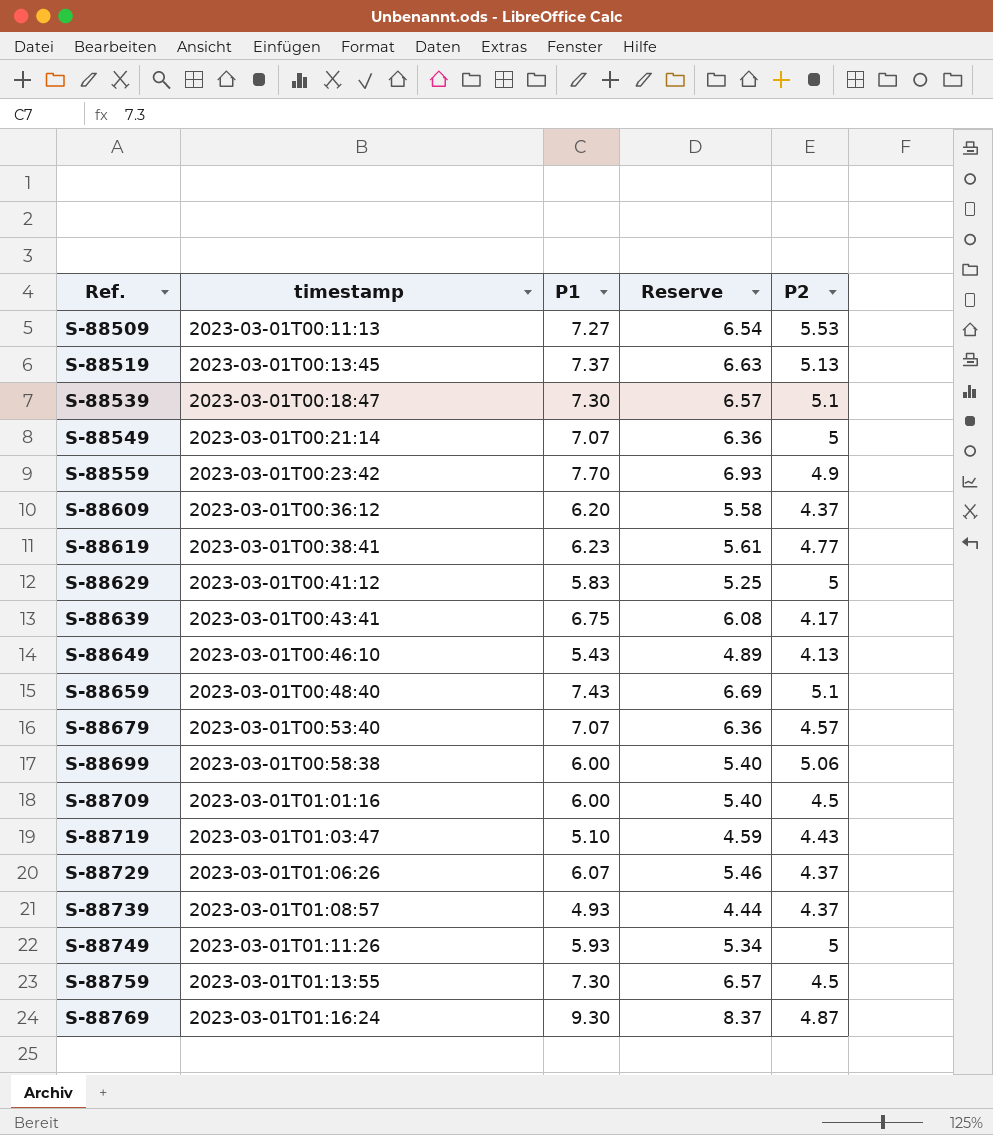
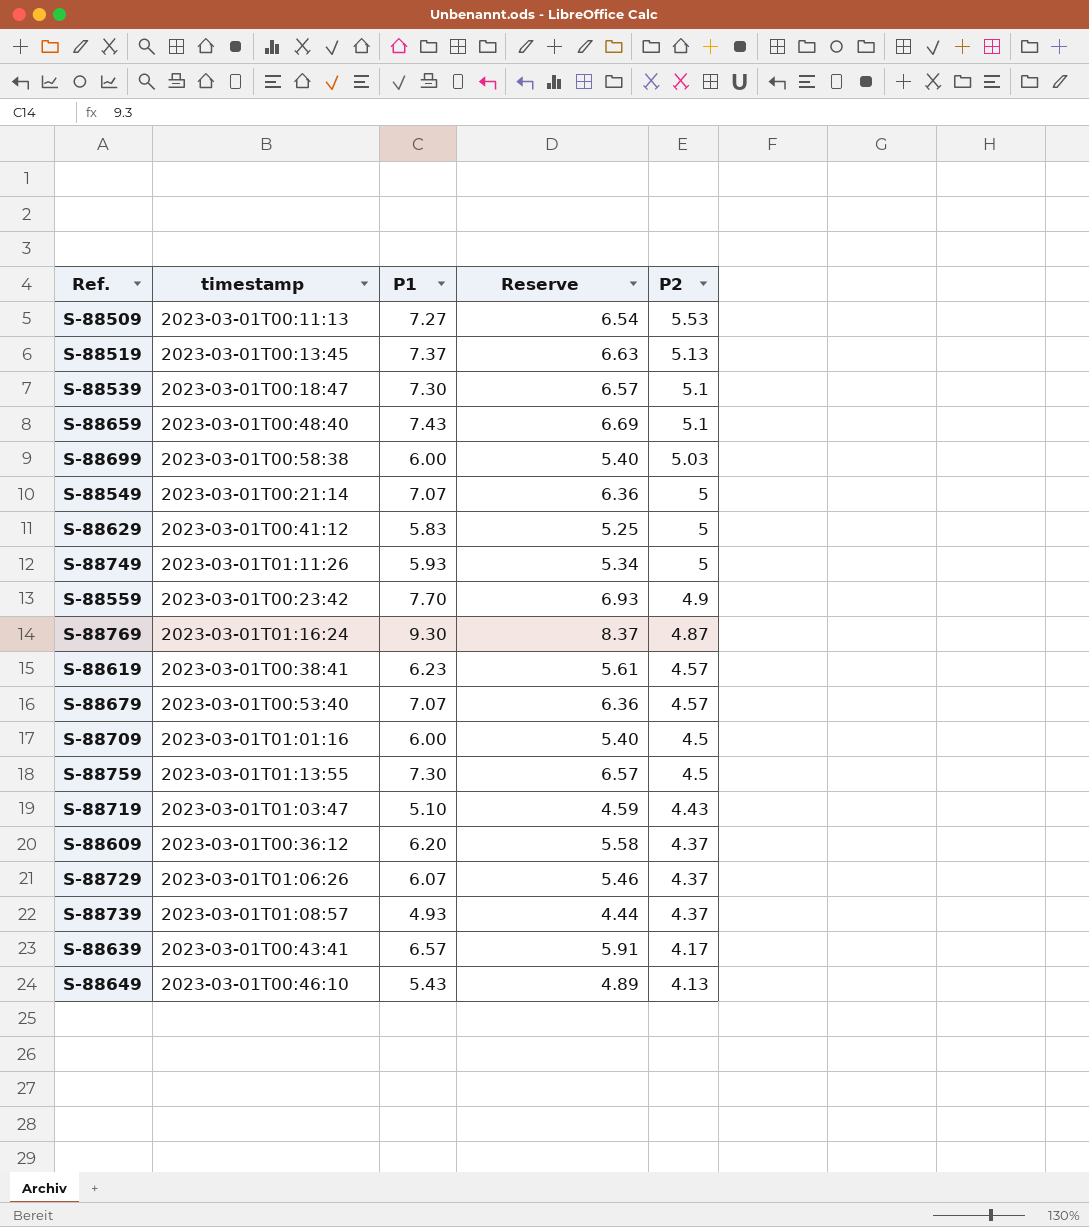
row order: Ref. ascending -> P2 descending
S-88699 | P2: 5.06 -> 5.03
S-88619 | P2: 4.77 -> 4.57
S-88639 | P1: 6.75 -> 6.57
S-88639 | Reserve: 6.08 -> 5.91

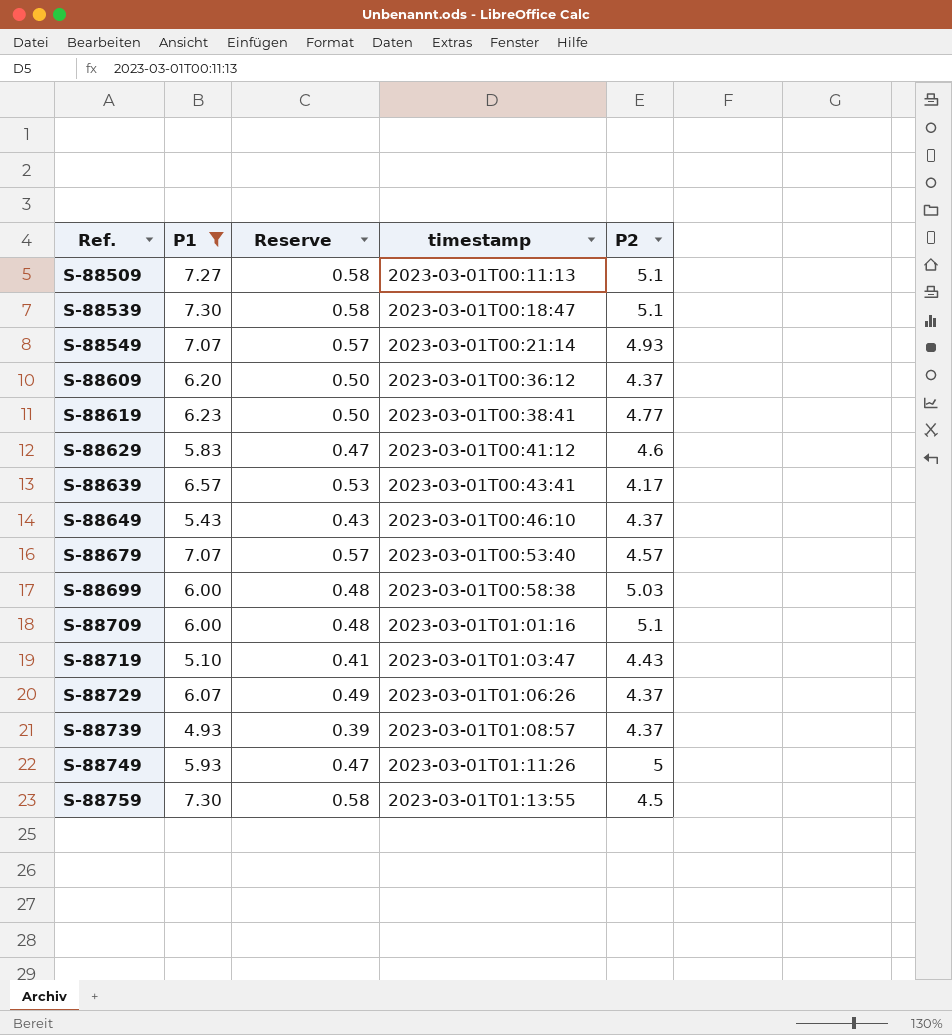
filter: none -> P1 <= 7.30
row order: P2 descending -> Ref. ascending
column Reserve | formula: [P1] * 0.9 -> [P1] * 0.08
column timestamp | position: 2 -> 4
S-88509 | P2: 5.53 -> 5.1
S-88549 | P2: 5 -> 4.93
S-88619 | P2: 4.57 -> 4.77
S-88629 | P2: 5 -> 4.6
S-88649 | P2: 4.13 -> 4.37
S-88709 | P2: 4.5 -> 5.1

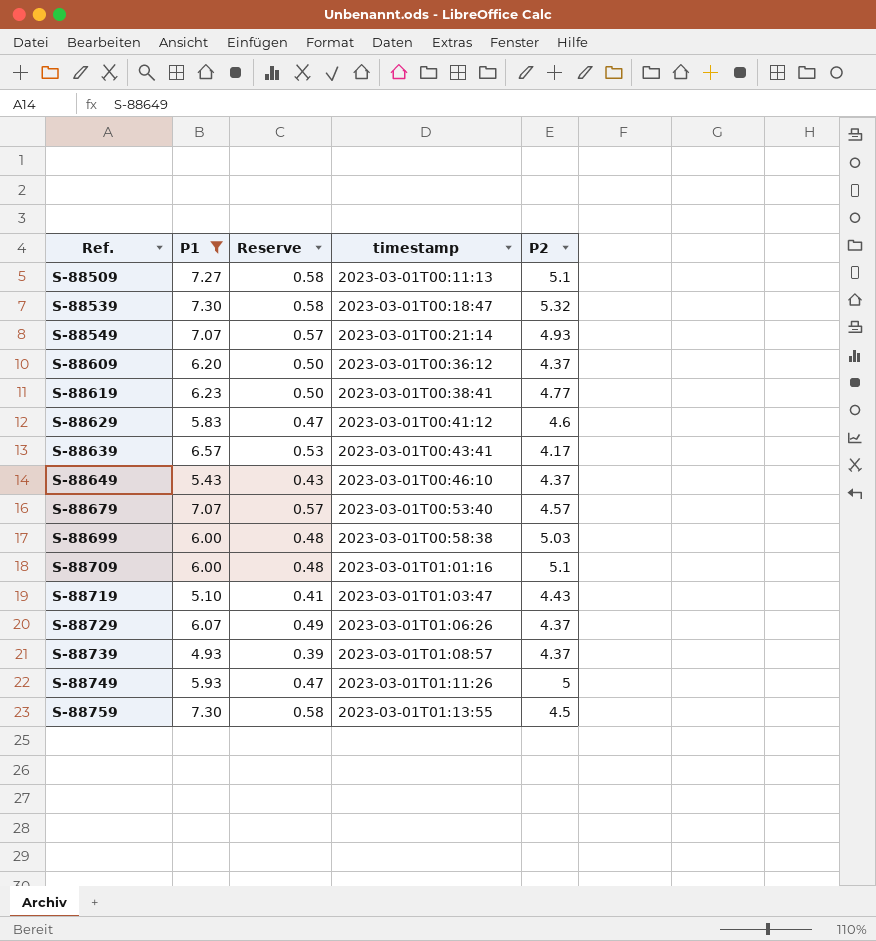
S-88539 | P2: 5.1 -> 5.32

